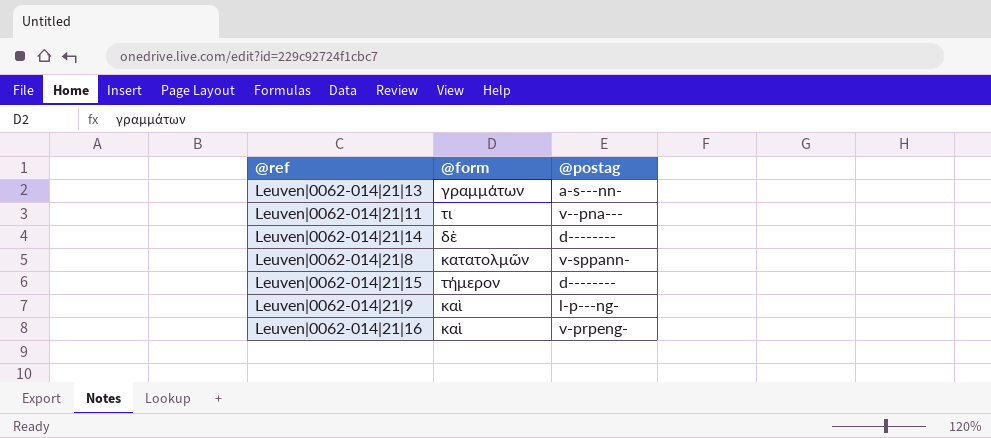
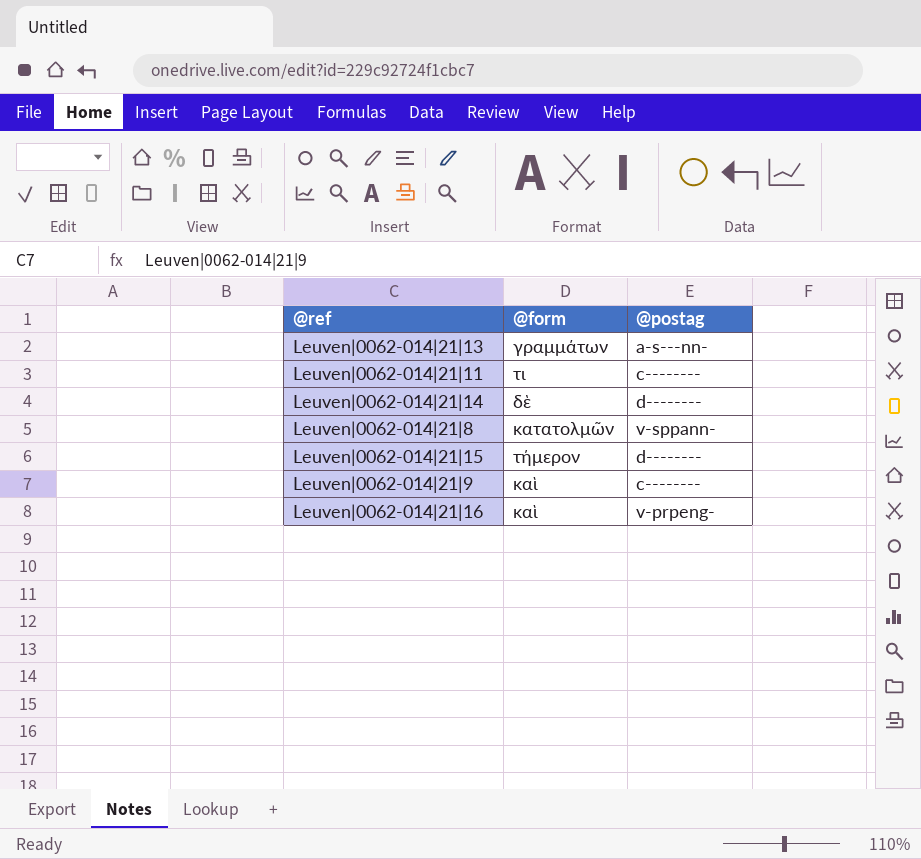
Leuven|0062-014|21|11 | @postag: v--pna--- -> c--------
Leuven|0062-014|21|9 | @postag: l-p---ng- -> c--------

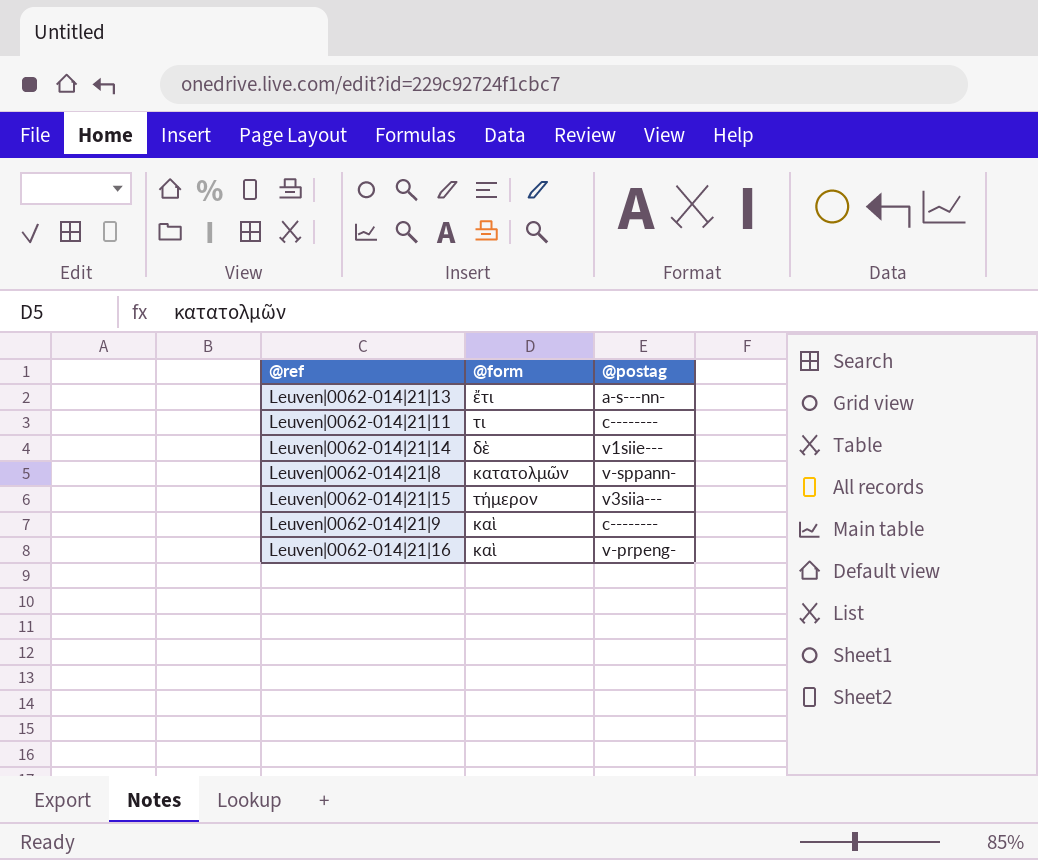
Leuven|0062-014|21|13 | @form: γραμμάτων -> ἔτι
Leuven|0062-014|21|14 | @postag: d-------- -> v1siie---
Leuven|0062-014|21|15 | @postag: d-------- -> v3siia---

